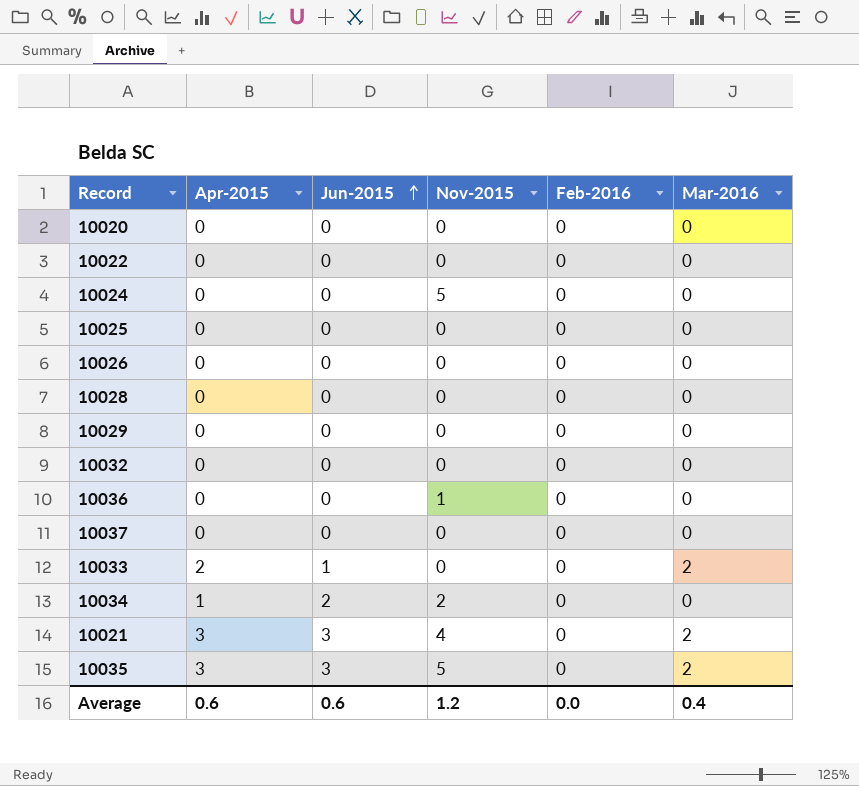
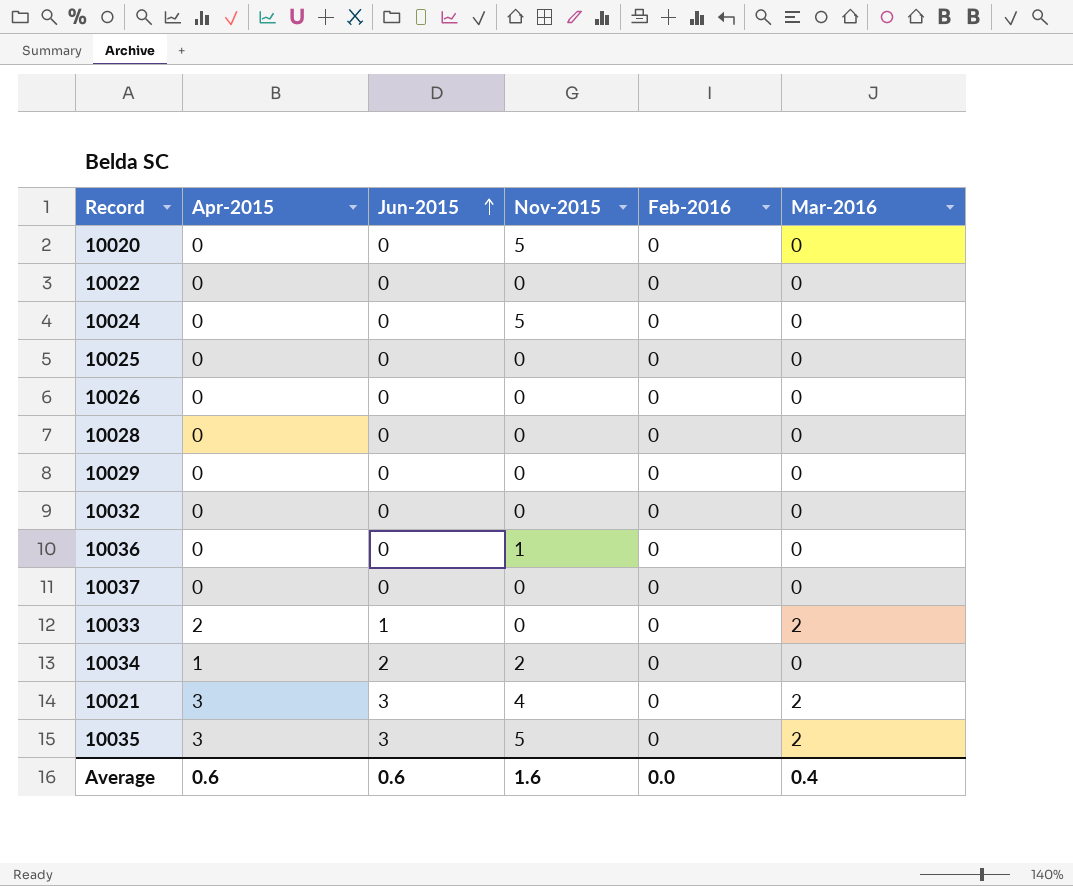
10020 | Nov-2015: 0 -> 5
Average | Nov-2015: 1.2 -> 1.6

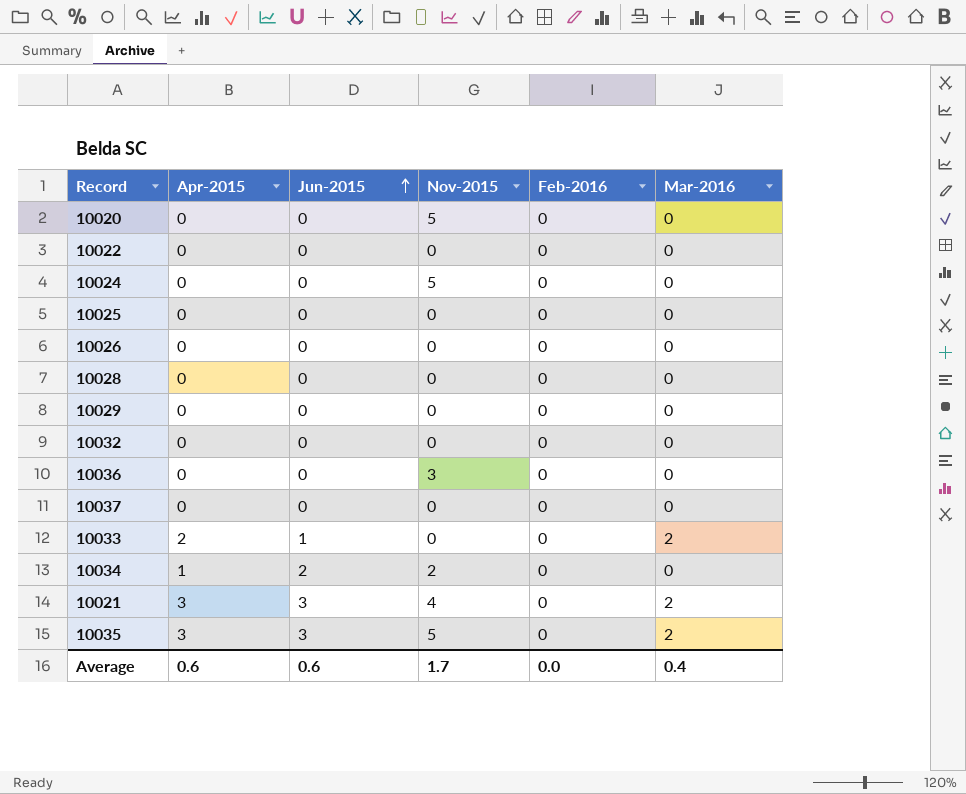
10036 | Nov-2015: 1 -> 3
Average | Nov-2015: 1.6 -> 1.7

